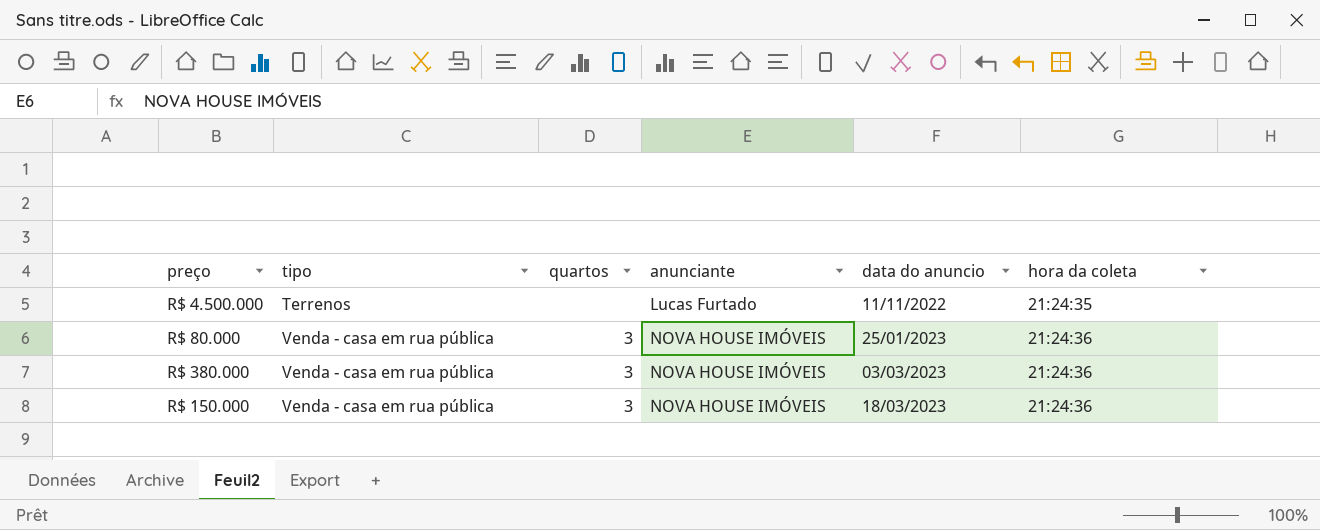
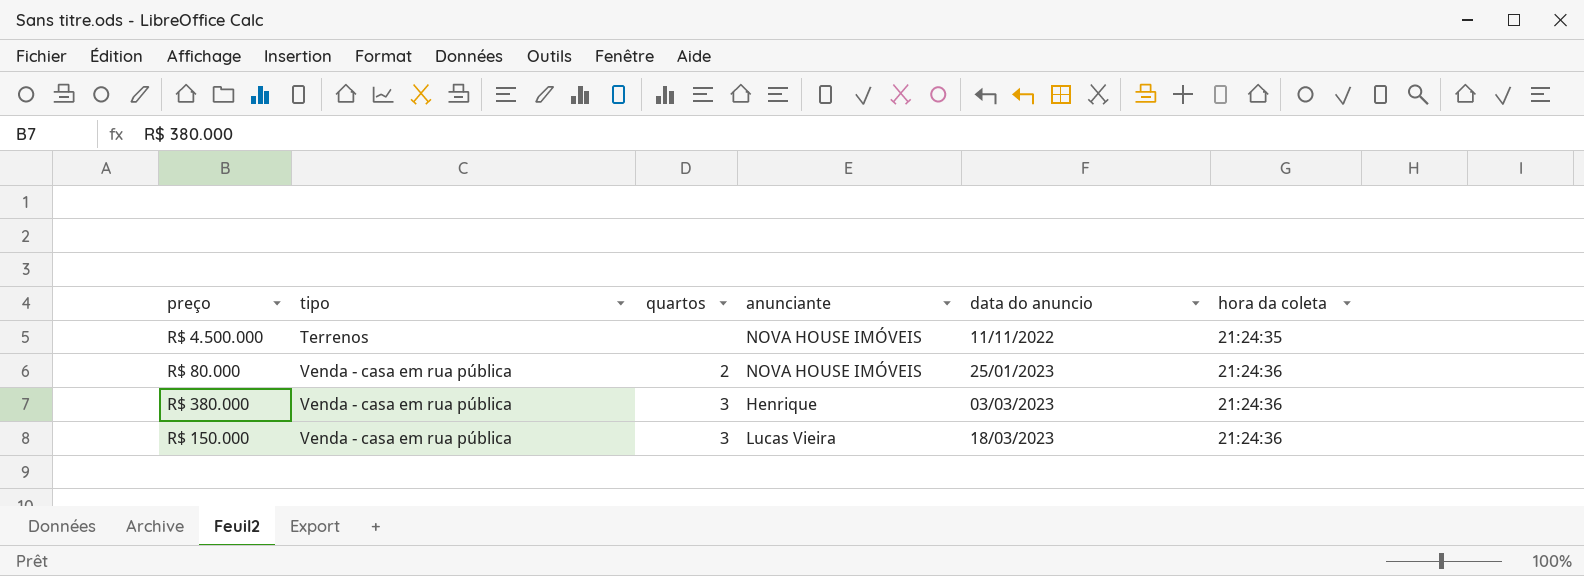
R$ 4.500.000 | anunciante: Lucas Furtado -> NOVA HOUSE IMÓVEIS
R$ 80.000 | quartos: 3 -> 2
R$ 380.000 | anunciante: NOVA HOUSE IMÓVEIS -> Henrique
R$ 150.000 | anunciante: NOVA HOUSE IMÓVEIS -> Lucas Vieira

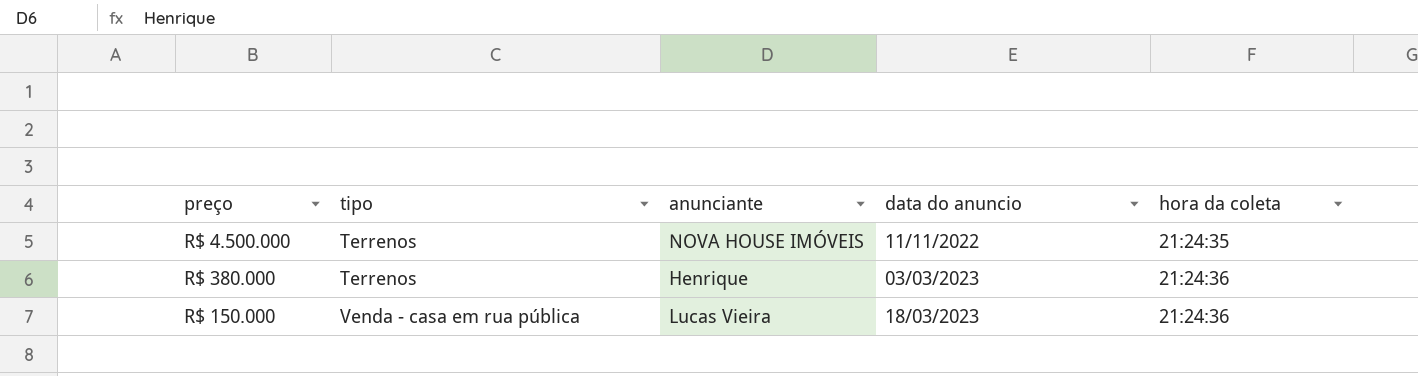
column quartos | position: 3 -> none
row R$ 80.000: Venda - casa em rua pública | 2 | NOVA HOUSE IMÓVEIS | 25/01/2023 | 21:24:36 -> none
R$ 380.000 | tipo: Venda - casa em rua pública -> Terrenos

